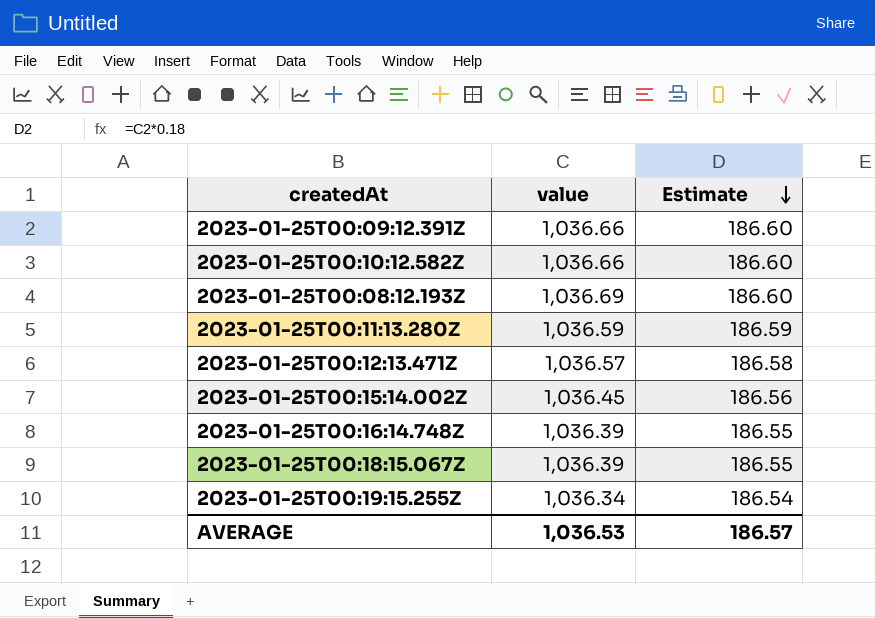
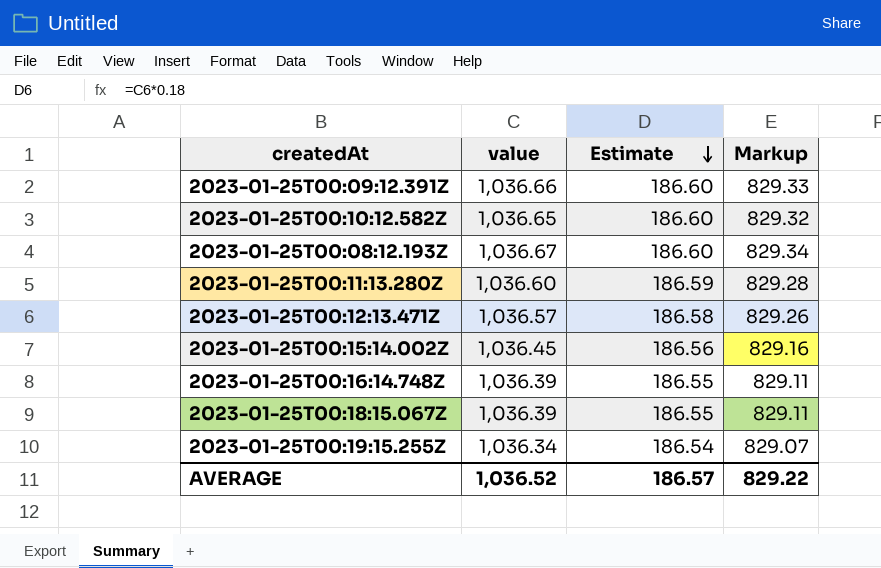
column Markup | formula: none -> [value] * 0.8
2023-01-25T00:10:12.582Z | value: 1,036.66 -> 1,036.65
2023-01-25T00:08:12.193Z | value: 1,036.69 -> 1,036.67
2023-01-25T00:11:13.280Z | value: 1,036.59 -> 1,036.60
AVERAGE | value: 1,036.53 -> 1,036.52

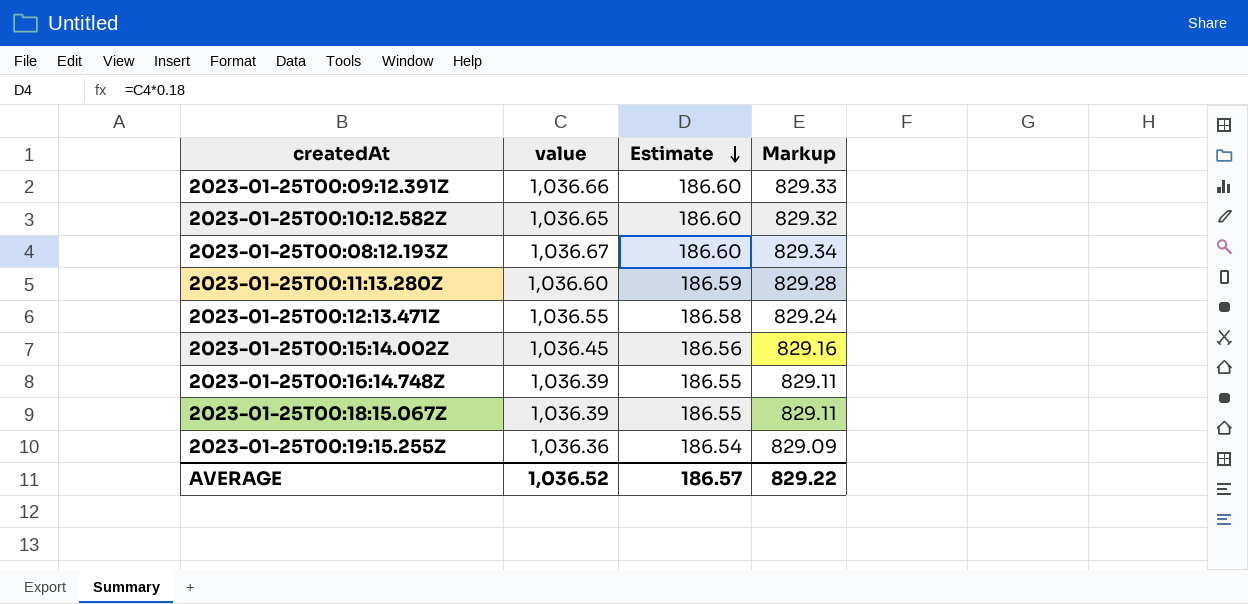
2023-01-25T00:12:13.471Z | value: 1,036.57 -> 1,036.55
2023-01-25T00:12:13.471Z | Markup: 829.26 -> 829.24
2023-01-25T00:19:15.255Z | value: 1,036.34 -> 1,036.36
2023-01-25T00:19:15.255Z | Markup: 829.07 -> 829.09

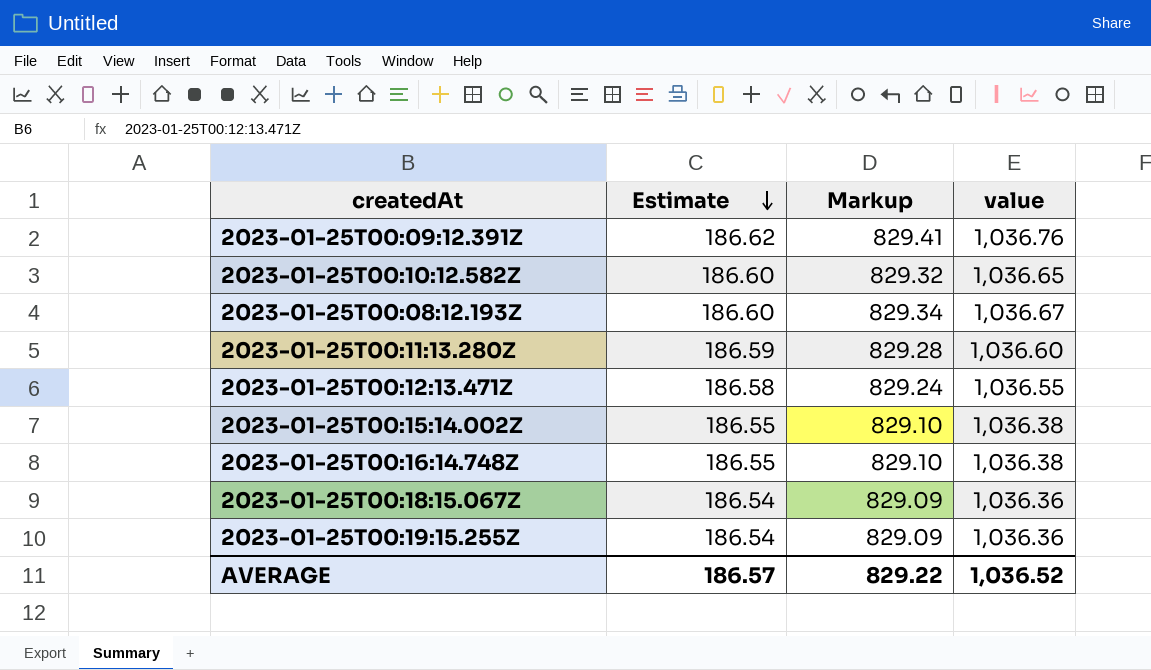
column value | position: 2 -> 4
2023-01-25T00:09:12.391Z | Estimate: 186.60 -> 186.62
2023-01-25T00:09:12.391Z | Markup: 829.33 -> 829.41
2023-01-25T00:09:12.391Z | value: 1,036.66 -> 1,036.76
2023-01-25T00:15:14.002Z | Estimate: 186.56 -> 186.55
2023-01-25T00:15:14.002Z | Markup: 829.16 -> 829.10
2023-01-25T00:15:14.002Z | value: 1,036.45 -> 1,036.38
2023-01-25T00:16:14.748Z | Markup: 829.11 -> 829.10
2023-01-25T00:16:14.748Z | value: 1,036.39 -> 1,036.38
2023-01-25T00:18:15.067Z | Estimate: 186.55 -> 186.54
2023-01-25T00:18:15.067Z | Markup: 829.11 -> 829.09
2023-01-25T00:18:15.067Z | value: 1,036.39 -> 1,036.36

